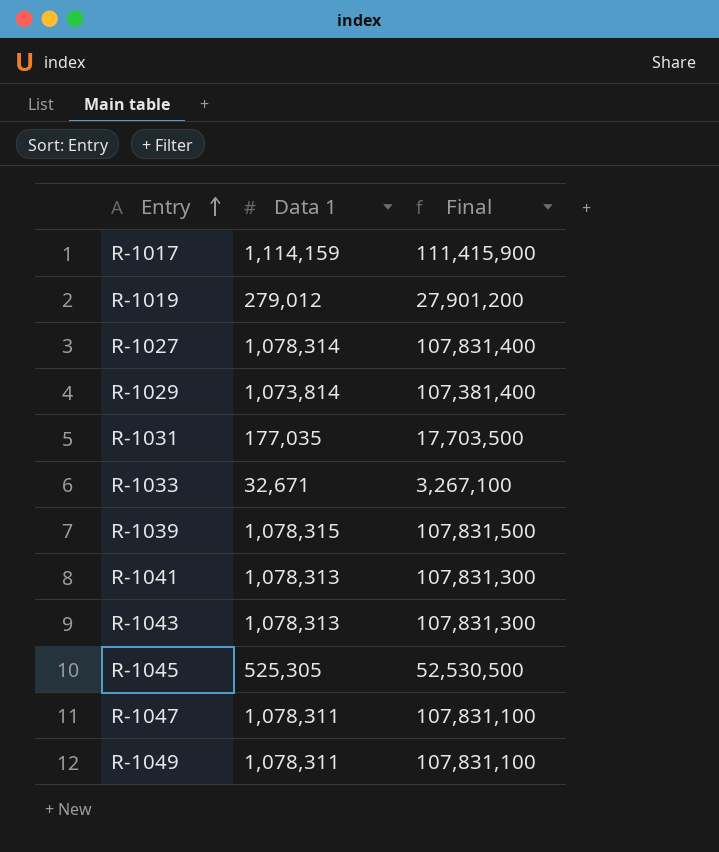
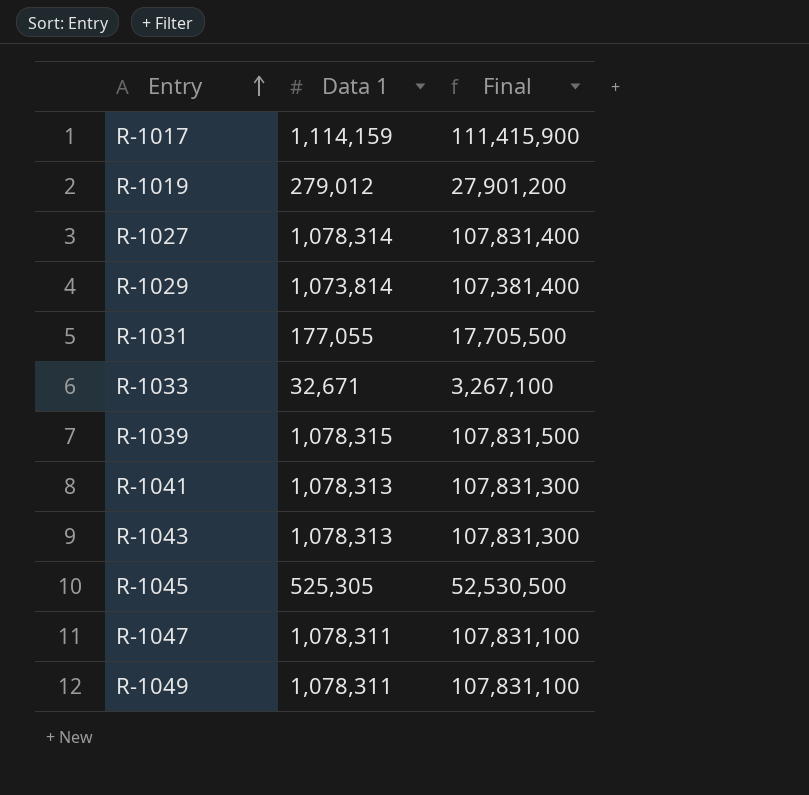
R-1031 | Data 1: 177,035 -> 177,055
R-1031 | Final: 17,703,500 -> 17,705,500

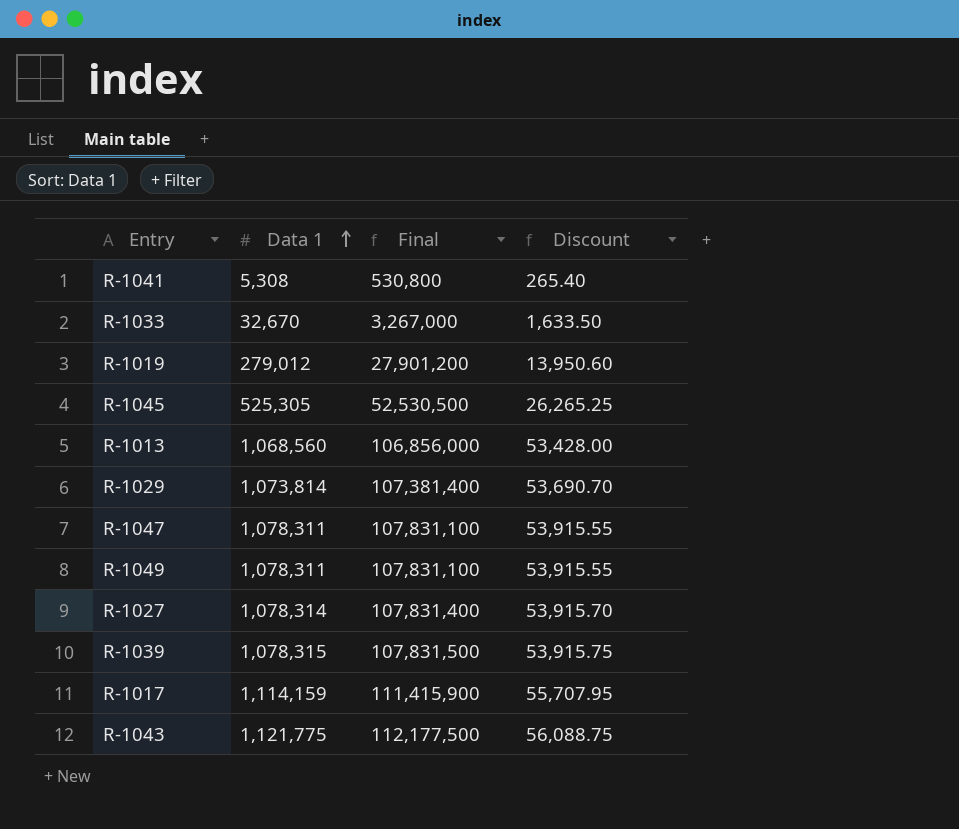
row order: Entry ascending -> Data 1 ascending
column Discount | formula: none -> [Data 1] * 0.05
row R-1031: 177,055 | 17,705,500 -> none
R-1041 | Data 1: 1,078,313 -> 5,308
R-1041 | Final: 107,831,300 -> 530,800
R-1033 | Data 1: 32,671 -> 32,670
R-1033 | Final: 3,267,100 -> 3,267,000
row R-1013: none -> 1,068,560 | 106,856,000 | 53,428.00
R-1043 | Data 1: 1,078,313 -> 1,121,775
R-1043 | Final: 107,831,300 -> 112,177,500

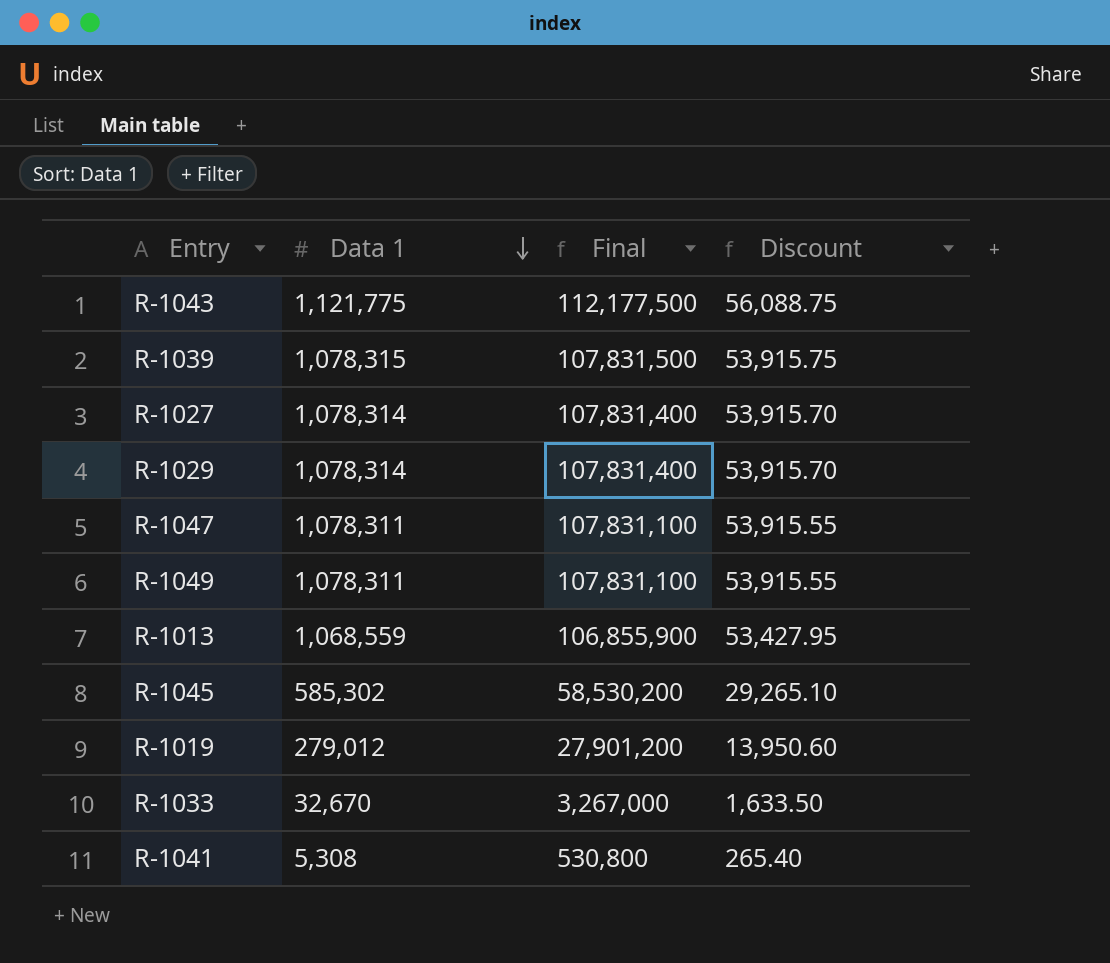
row order: Data 1 ascending -> Data 1 descending
row R-1017: 1,114,159 | 111,415,900 | 55,707.95 -> none
R-1029 | Data 1: 1,073,814 -> 1,078,314
R-1029 | Final: 107,381,400 -> 107,831,400
R-1029 | Discount: 53,690.70 -> 53,915.70
R-1013 | Data 1: 1,068,560 -> 1,068,559
R-1013 | Final: 106,856,000 -> 106,855,900
R-1013 | Discount: 53,428.00 -> 53,427.95
R-1045 | Data 1: 525,305 -> 585,302
R-1045 | Final: 52,530,500 -> 58,530,200
R-1045 | Discount: 26,265.25 -> 29,265.10

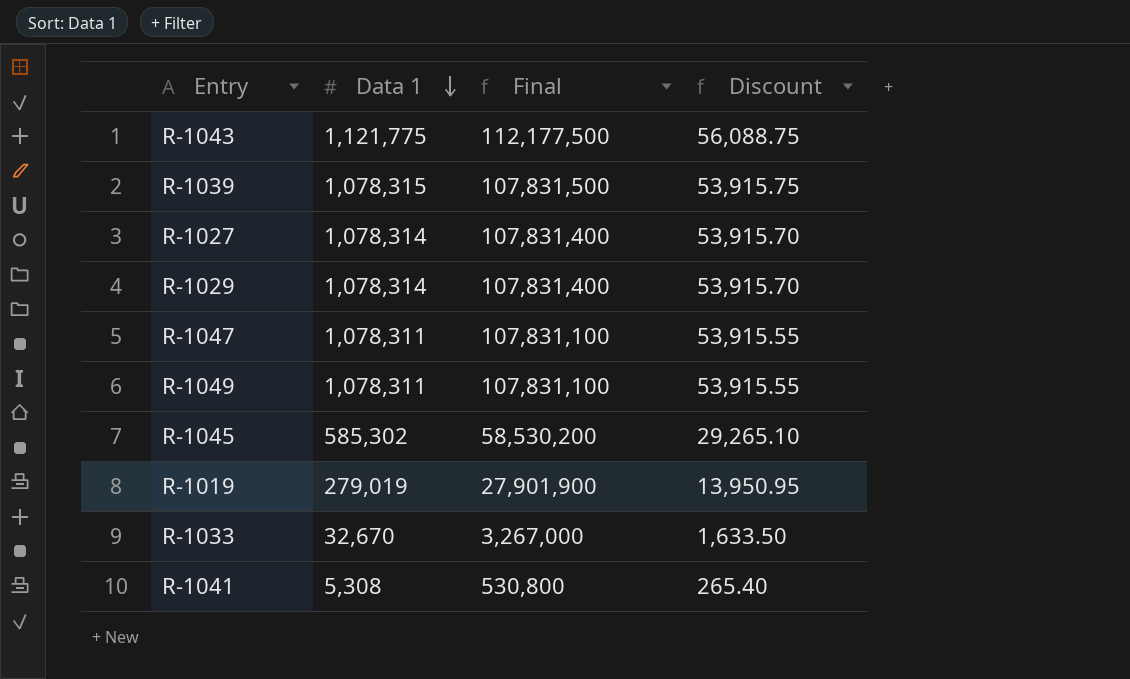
row R-1013: 1,068,559 | 106,855,900 | 53,427.95 -> none
R-1019 | Data 1: 279,012 -> 279,019
R-1019 | Final: 27,901,200 -> 27,901,900
R-1019 | Discount: 13,950.60 -> 13,950.95

